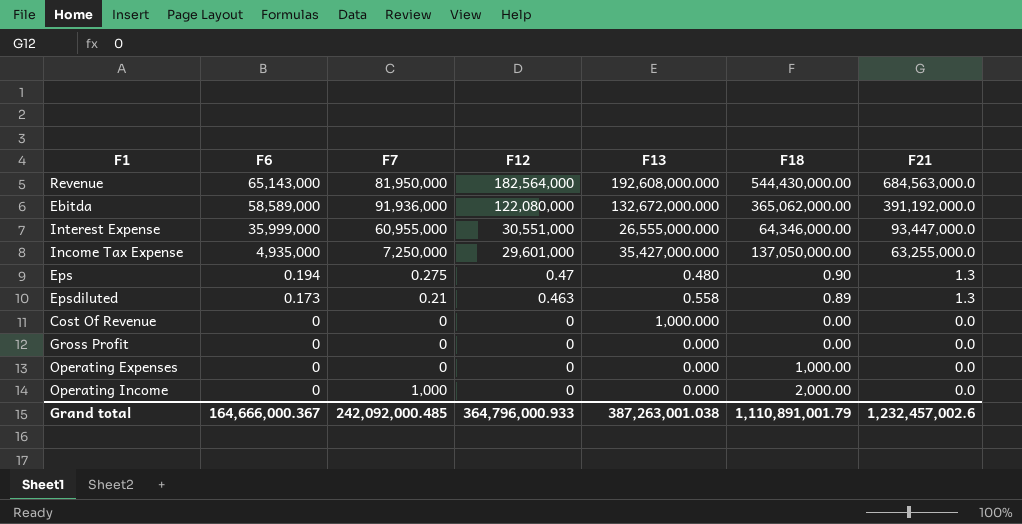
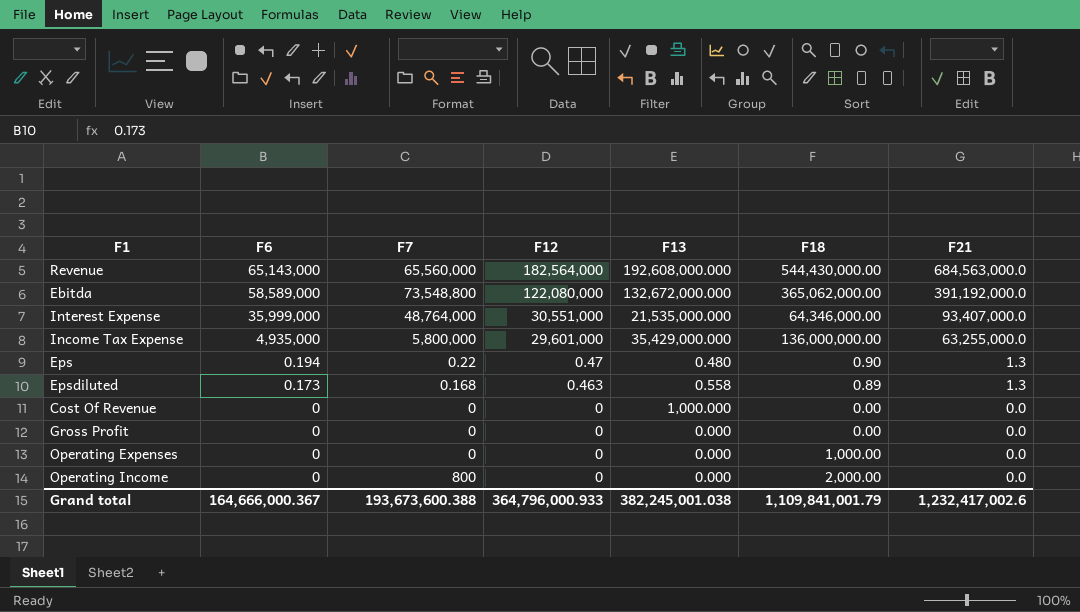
Revenue | F7: 81,950,000 -> 65,560,000
Ebitda | F7: 91,936,000 -> 73,548,800
Interest Expense | F7: 60,955,000 -> 48,764,000
Interest Expense | F13: 26,555,000.000 -> 21,535,000.000
Interest Expense | F21: 93,447,000.0 -> 93,407,000.0
Income Tax Expense | F7: 7,250,000 -> 5,800,000
Income Tax Expense | F13: 35,427,000.000 -> 35,429,000.000
Income Tax Expense | F18: 137,050,000.00 -> 136,000,000.00
Eps | F7: 0.275 -> 0.22
Epsdiluted | F7: 0.21 -> 0.168
Operating Income | F7: 1,000 -> 800
Grand total | F7: 242,092,000.485 -> 193,673,600.388
Grand total | F13: 387,263,001.038 -> 382,245,001.038
Grand total | F18: 1,110,891,001.79 -> 1,109,841,001.79
Grand total | F21: 1,232,457,002.6 -> 1,232,417,002.6

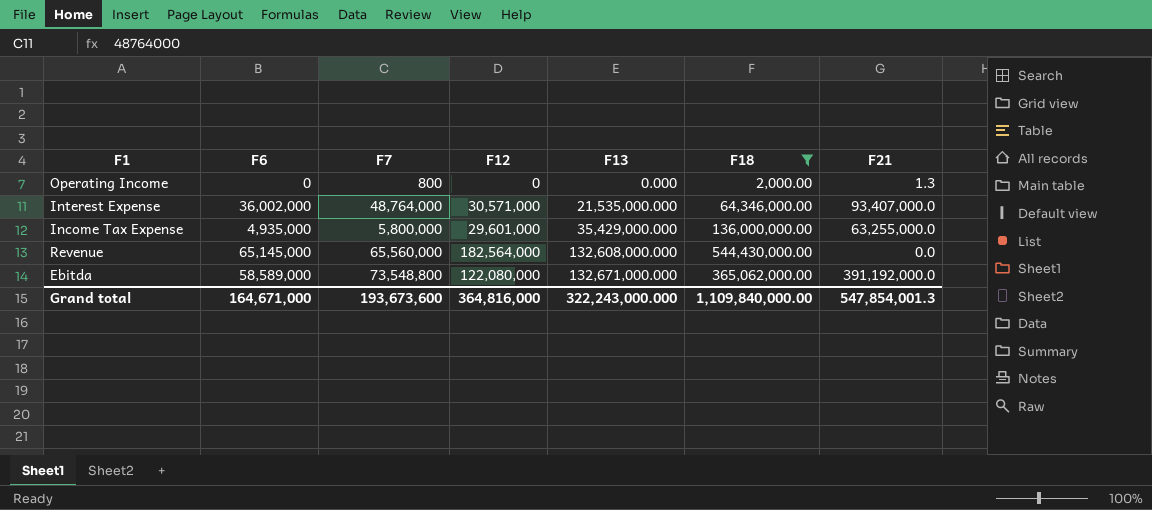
filter: none -> F18 >= 2,000.00
row order: F6 descending -> F13 ascending
Operating Income | F21: 0.0 -> 1.3
Interest Expense | F6: 35,999,000 -> 36,002,000
Interest Expense | F12: 30,551,000 -> 30,571,000
Revenue | F6: 65,143,000 -> 65,145,000
Revenue | F13: 192,608,000.000 -> 132,608,000.000
Revenue | F21: 684,563,000.0 -> 0.0
Ebitda | F13: 132,672,000.000 -> 132,671,000.000
Grand total | F6: 164,666,000.367 -> 164,671,000
Grand total | F7: 193,673,600.388 -> 193,673,600
Grand total | F12: 364,796,000.933 -> 364,816,000
Grand total | F13: 382,245,001.038 -> 322,243,000.000
Grand total | F18: 1,109,841,001.79 -> 1,109,840,000.00
Grand total | F21: 1,232,417,002.6 -> 547,854,001.3

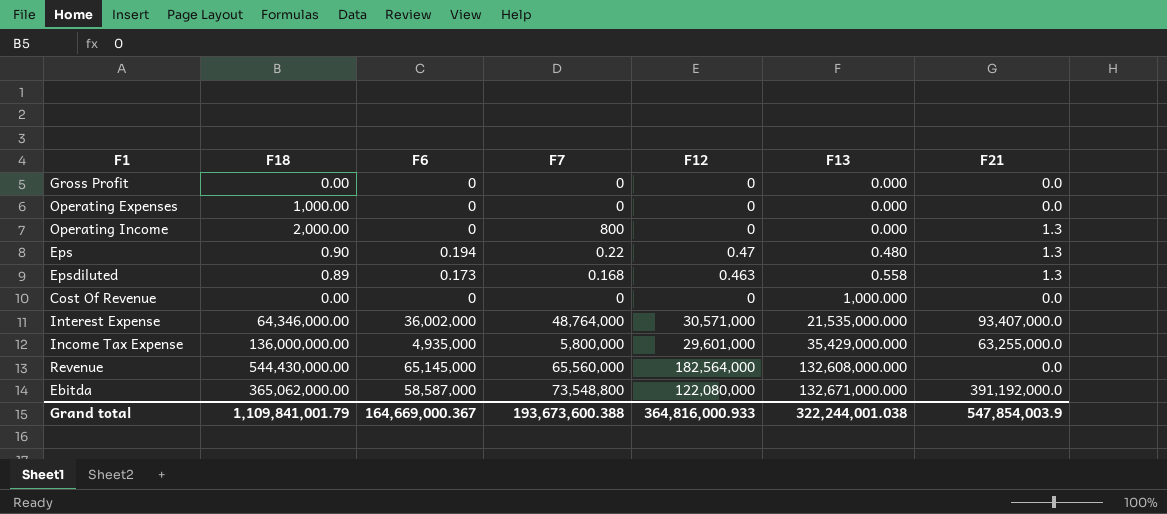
filter: F18 >= 2,000.00 -> none
column F18 | position: 6 -> 2
Ebitda | F6: 58,589,000 -> 58,587,000
Grand total | F18: 1,109,840,000.00 -> 1,109,841,001.79
Grand total | F6: 164,671,000 -> 164,669,000.367
Grand total | F7: 193,673,600 -> 193,673,600.388
Grand total | F12: 364,816,000 -> 364,816,000.933
Grand total | F13: 322,243,000.000 -> 322,244,001.038
Grand total | F21: 547,854,001.3 -> 547,854,003.9

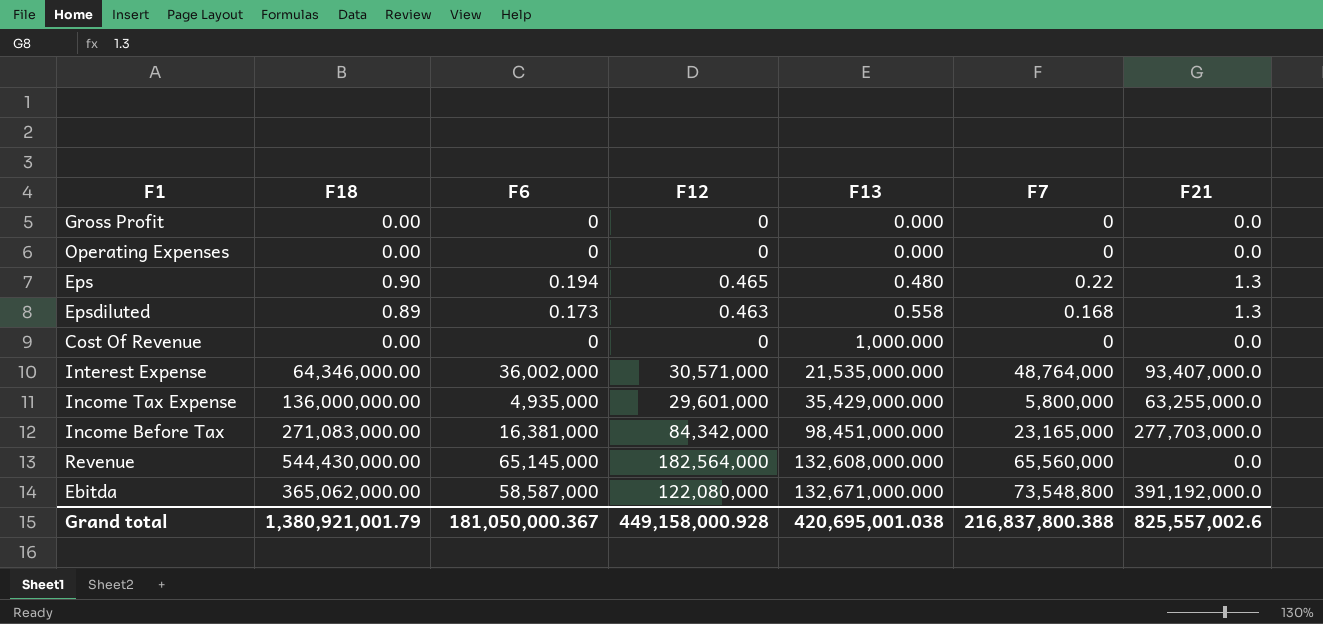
column F7 | position: 4 -> 6
row Operating Income: 2,000.00 | 0 | 800 | 0 | 0.000 | 1.3 -> none
Operating Expenses | F18: 1,000.00 -> 0.00
Eps | F12: 0.47 -> 0.465
row Income Before Tax: none -> 271,083,000.00 | 16,381,000 | 84,342,000 | 98,451,000.000 | 23,165,000 | 277,703,000.0
Grand total | F18: 1,109,841,001.79 -> 1,380,921,001.79
Grand total | F6: 164,669,000.367 -> 181,050,000.367
Grand total | F12: 364,816,000.933 -> 449,158,000.928
Grand total | F13: 322,244,001.038 -> 420,695,001.038
Grand total | F7: 193,673,600.388 -> 216,837,800.388
Grand total | F21: 547,854,003.9 -> 825,557,002.6

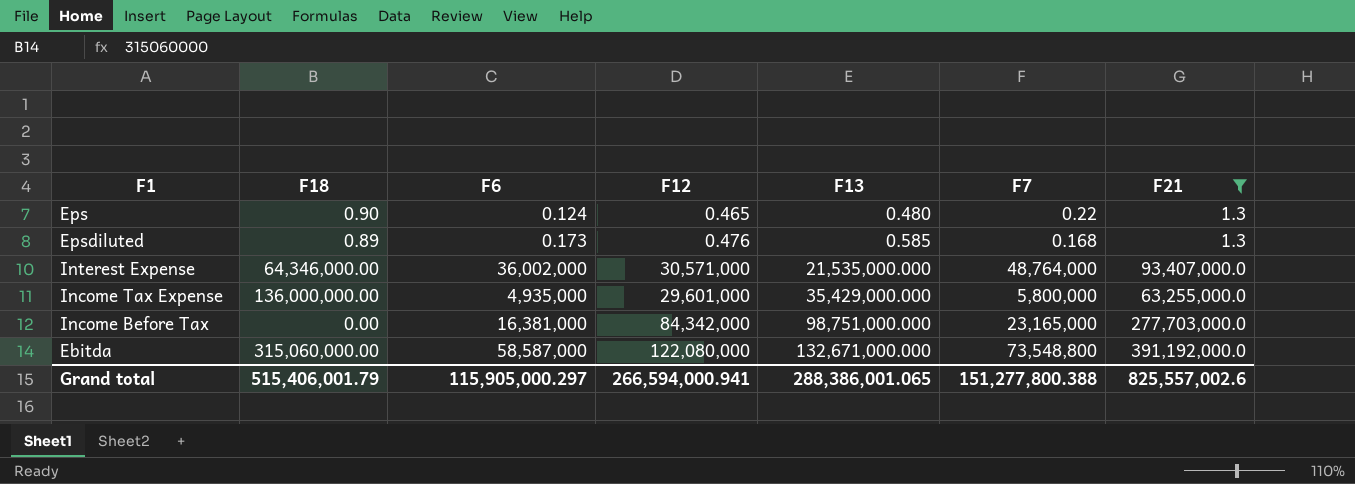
filter: none -> F21 != 0.0
Eps | F6: 0.194 -> 0.124
Epsdiluted | F12: 0.463 -> 0.476
Epsdiluted | F13: 0.558 -> 0.585
Income Before Tax | F18: 271,083,000.00 -> 0.00
Income Before Tax | F13: 98,451,000.000 -> 98,751,000.000
Ebitda | F18: 365,062,000.00 -> 315,060,000.00
Grand total | F18: 1,380,921,001.79 -> 515,406,001.79
Grand total | F6: 181,050,000.367 -> 115,905,000.297
Grand total | F12: 449,158,000.928 -> 266,594,000.941
Grand total | F13: 420,695,001.038 -> 288,386,001.065
Grand total | F7: 216,837,800.388 -> 151,277,800.388

